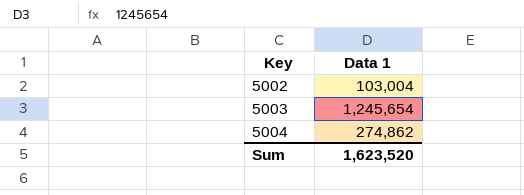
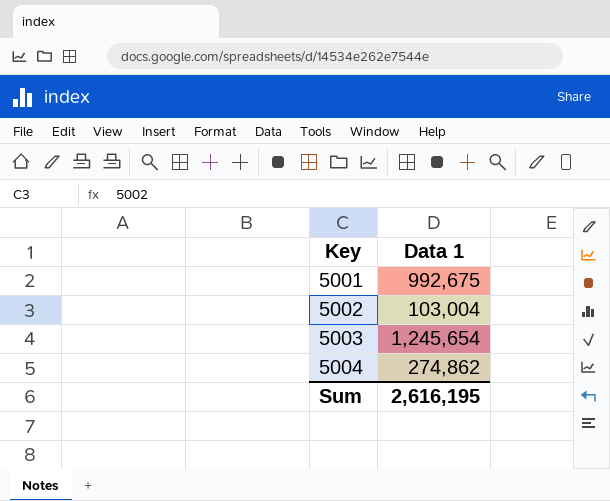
row 5001: none -> 992,675
Sum | Data 1: 1,623,520 -> 2,616,195

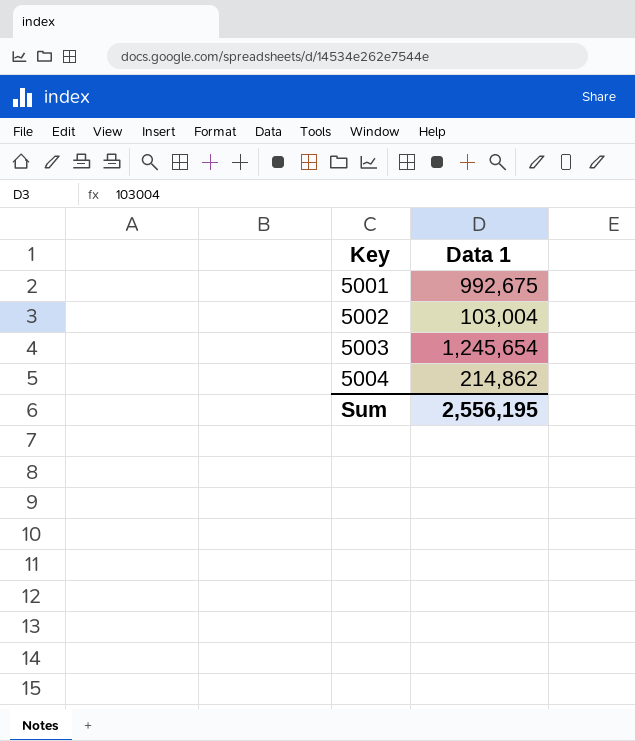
5004 | Data 1: 274,862 -> 214,862
Sum | Data 1: 2,616,195 -> 2,556,195

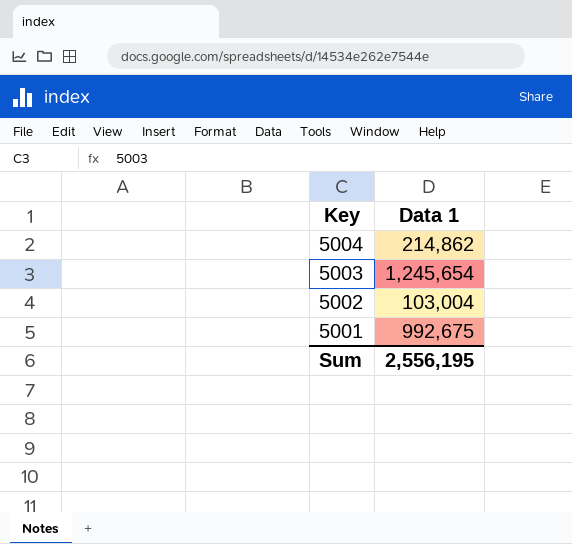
row order: Key ascending -> Key descending

